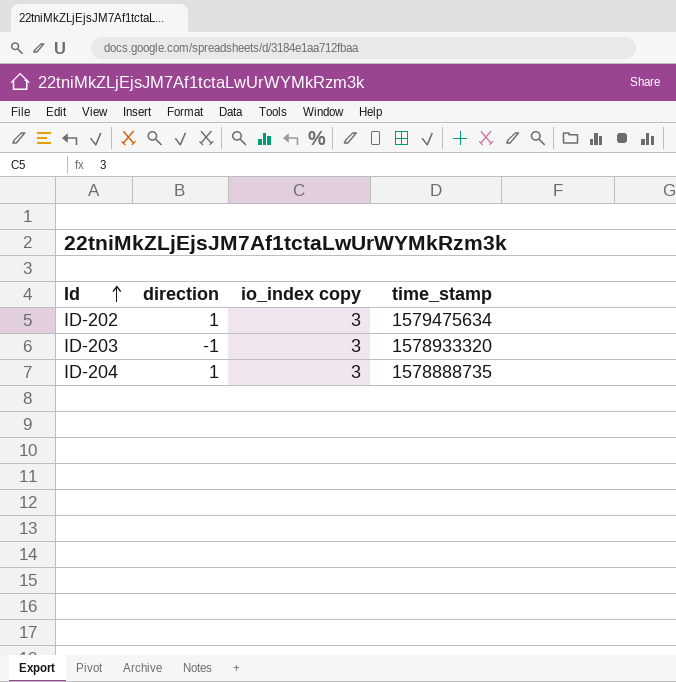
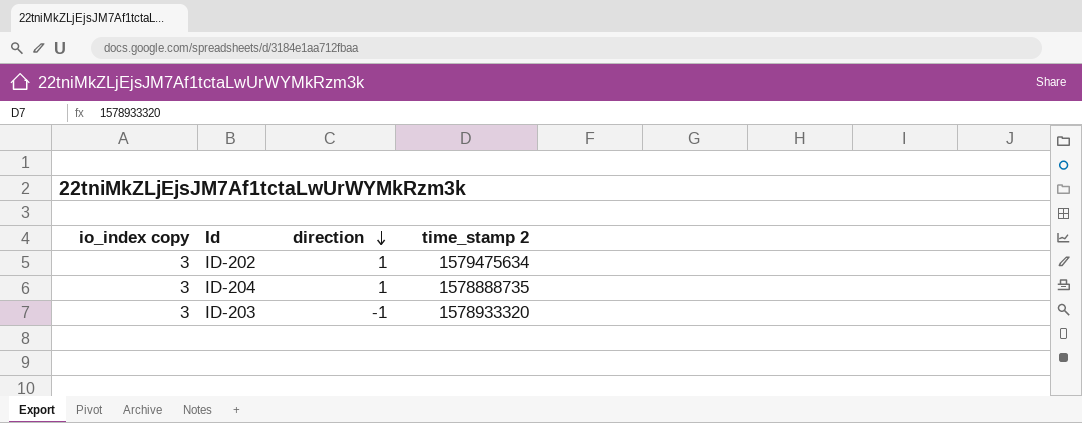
row order: Id ascending -> direction descending
column io_index copy | position: 3 -> 1
column name: time_stamp -> time_stamp 2

